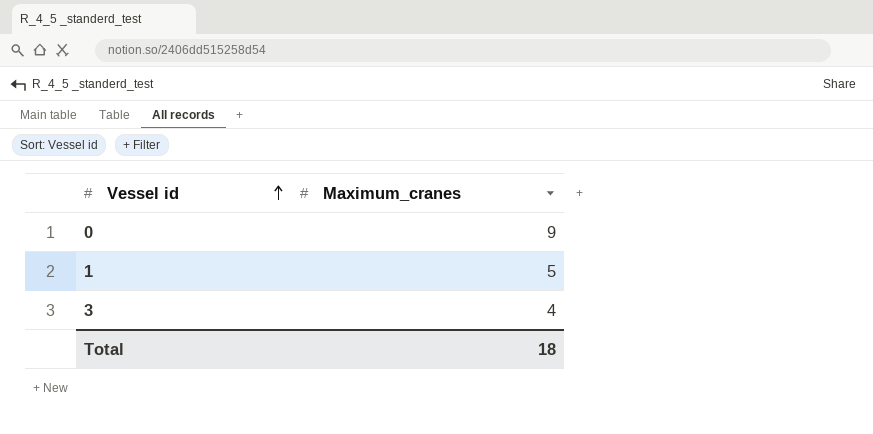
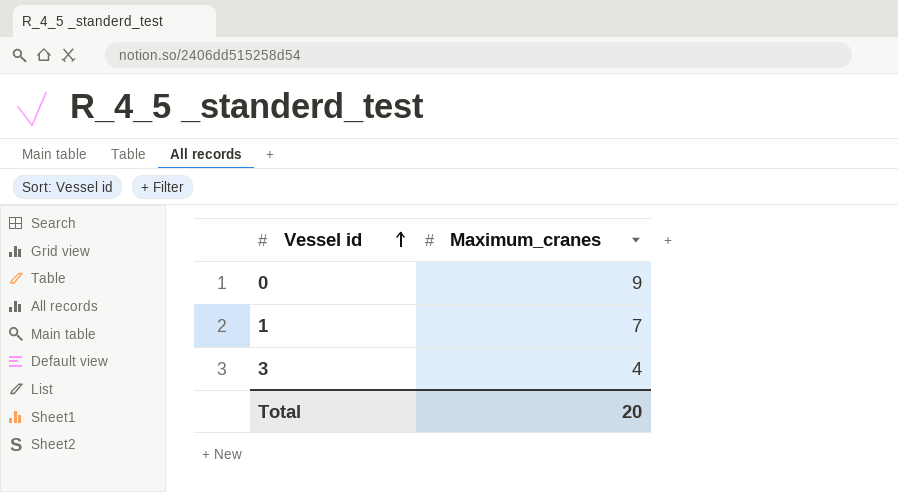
1 | Maximum_cranes: 5 -> 7
Total | Maximum_cranes: 18 -> 20

